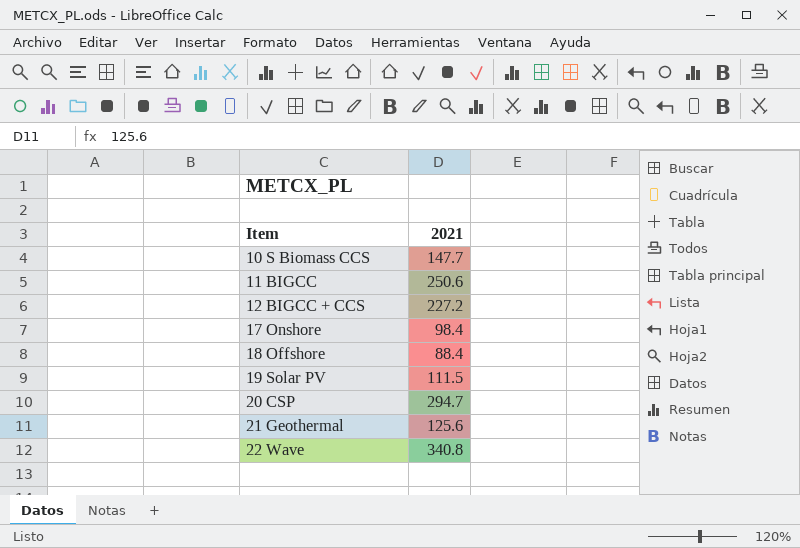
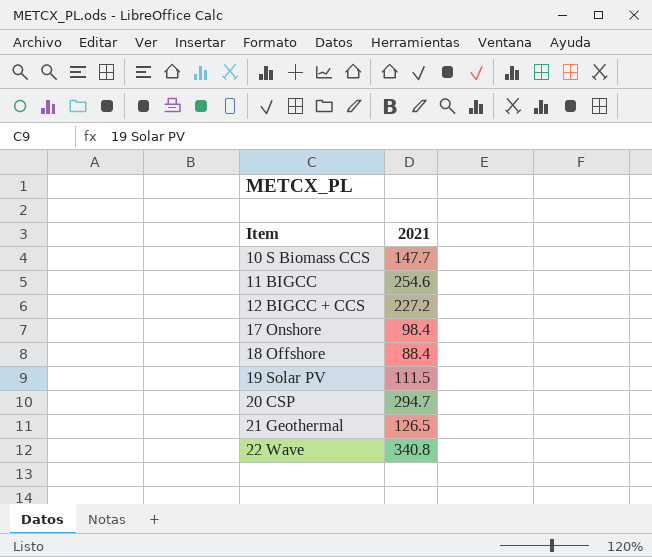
11 BIGCC | 2021: 250.6 -> 254.6
21 Geothermal | 2021: 125.6 -> 126.5

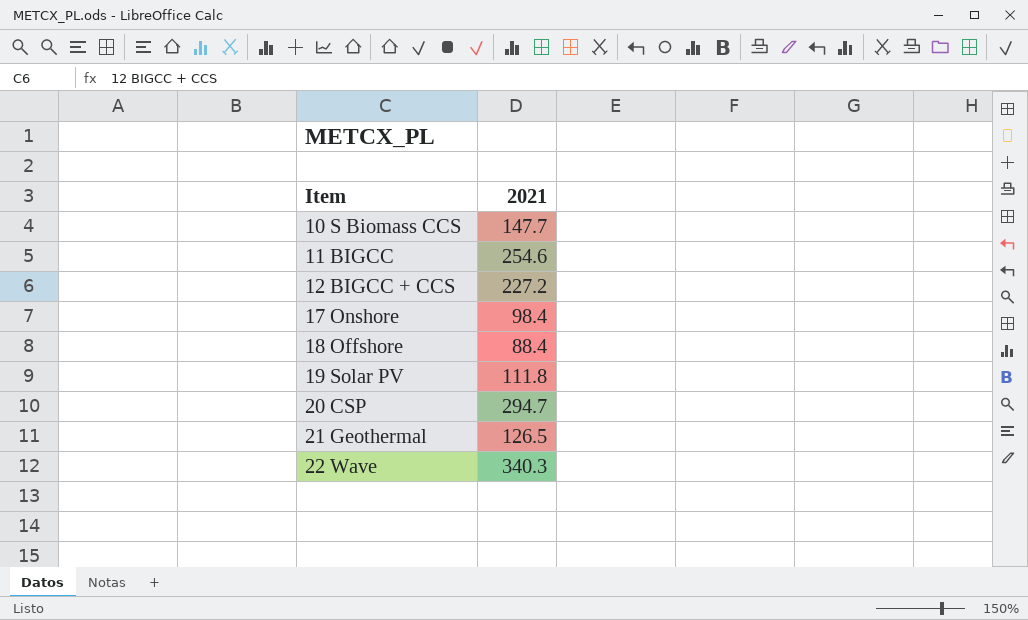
19 Solar PV | 2021: 111.5 -> 111.8
22 Wave | 2021: 340.8 -> 340.3

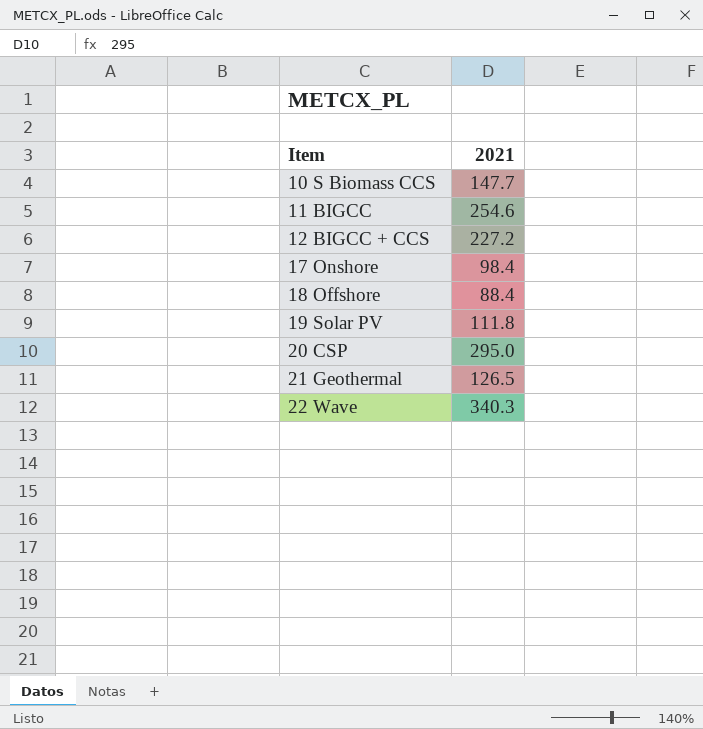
20 CSP | 2021: 294.7 -> 295.0

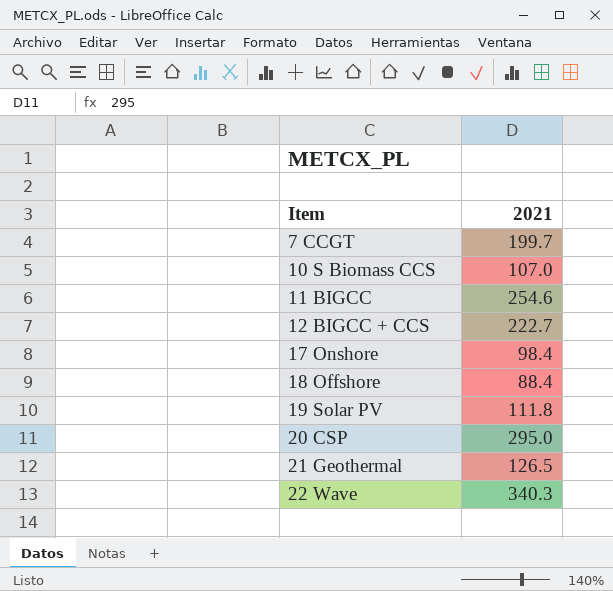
row 7 CCGT: none -> 199.7
10 S Biomass CCS | 2021: 147.7 -> 107.0
12 BIGCC + CCS | 2021: 227.2 -> 222.7

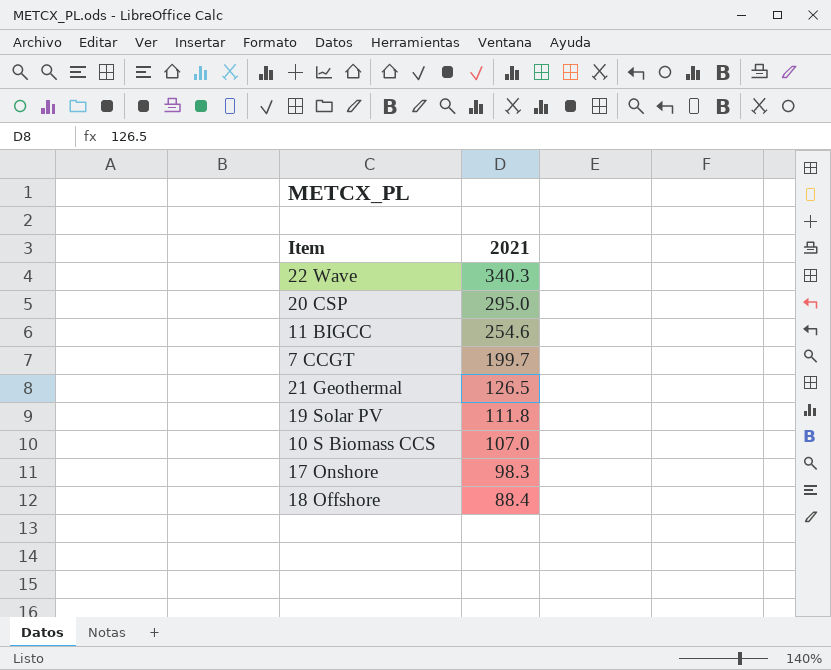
row order: Item ascending -> 2021 descending
row 12 BIGCC + CCS: 222.7 -> none
17 Onshore | 2021: 98.4 -> 98.3

